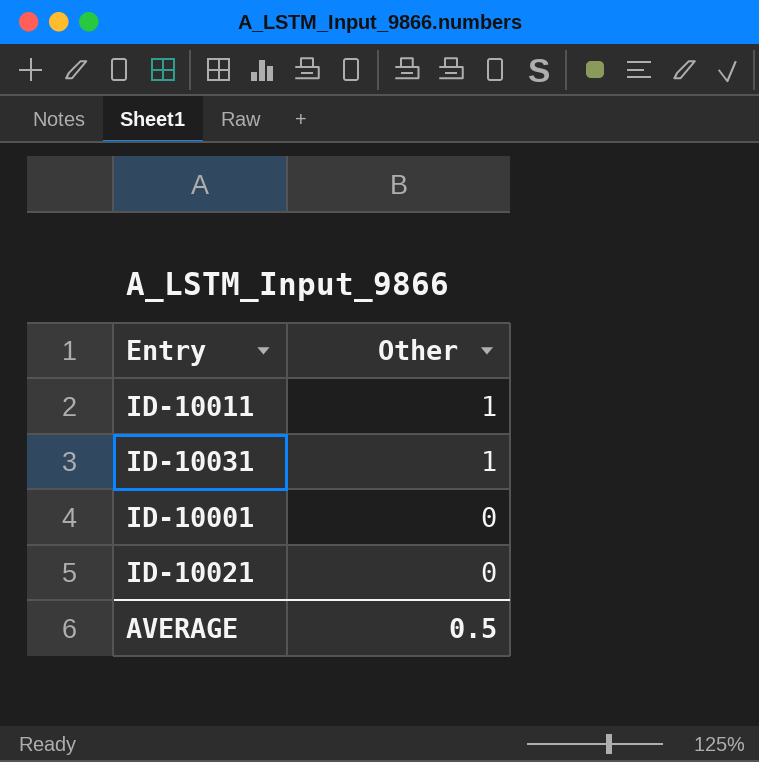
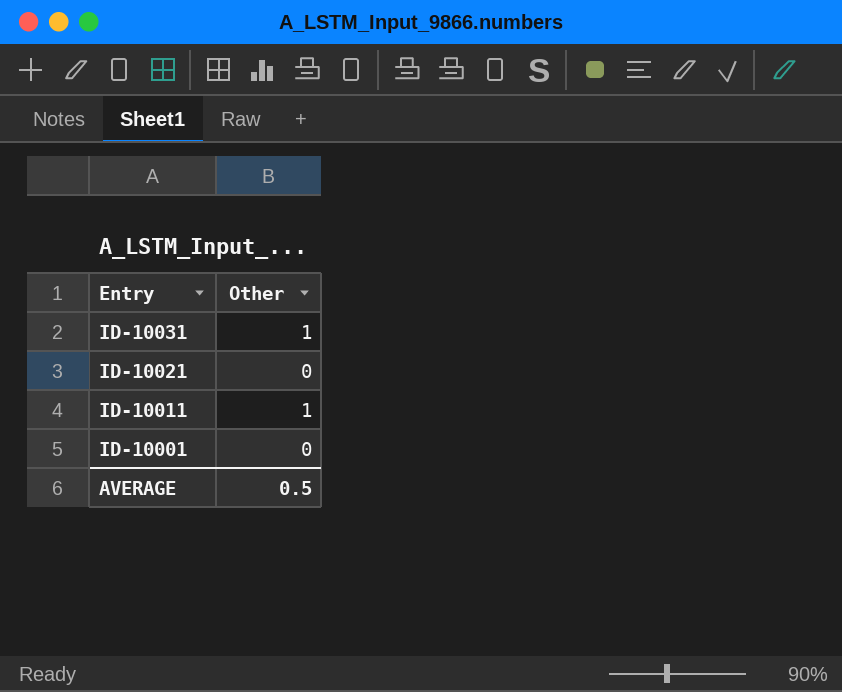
row order: Other descending -> Entry descending

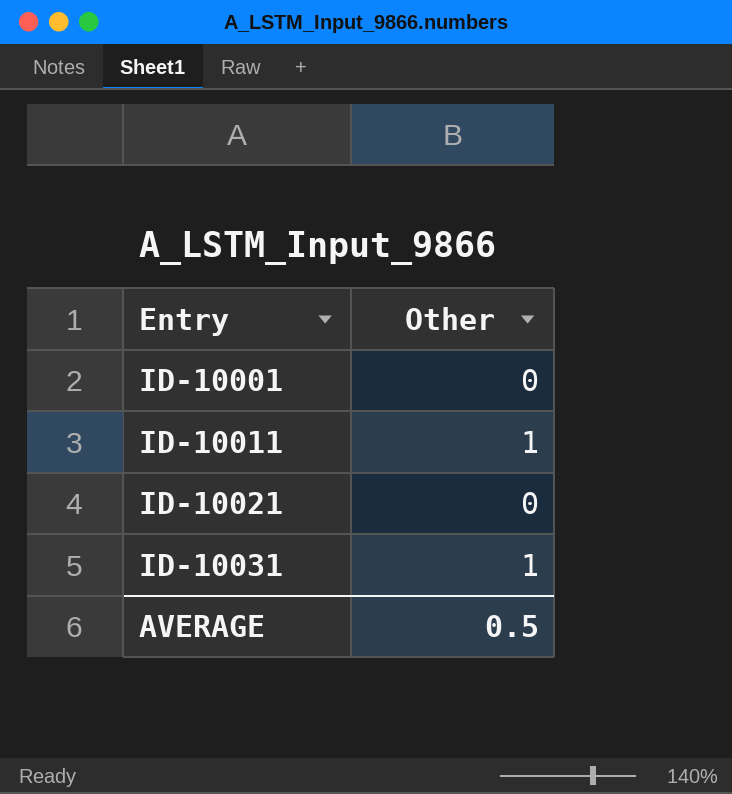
row order: Entry descending -> Entry ascending

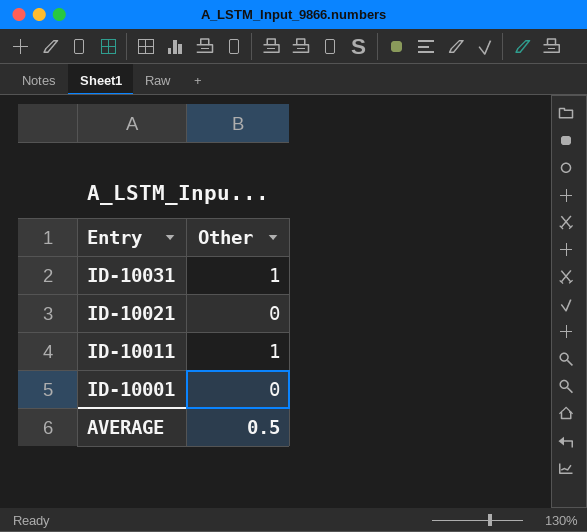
row order: Entry ascending -> Entry descending

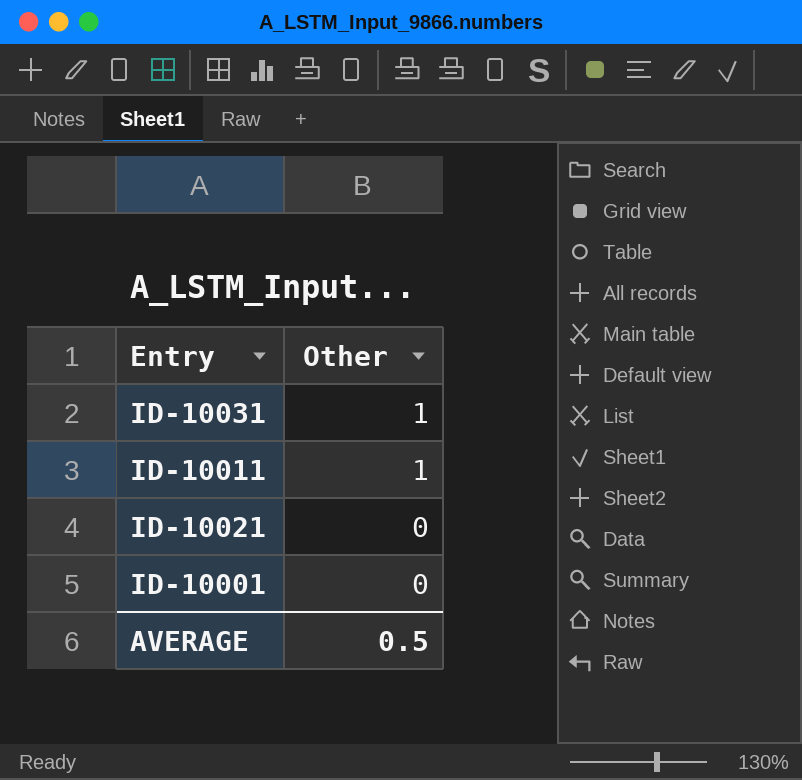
row order: Entry descending -> Other descending

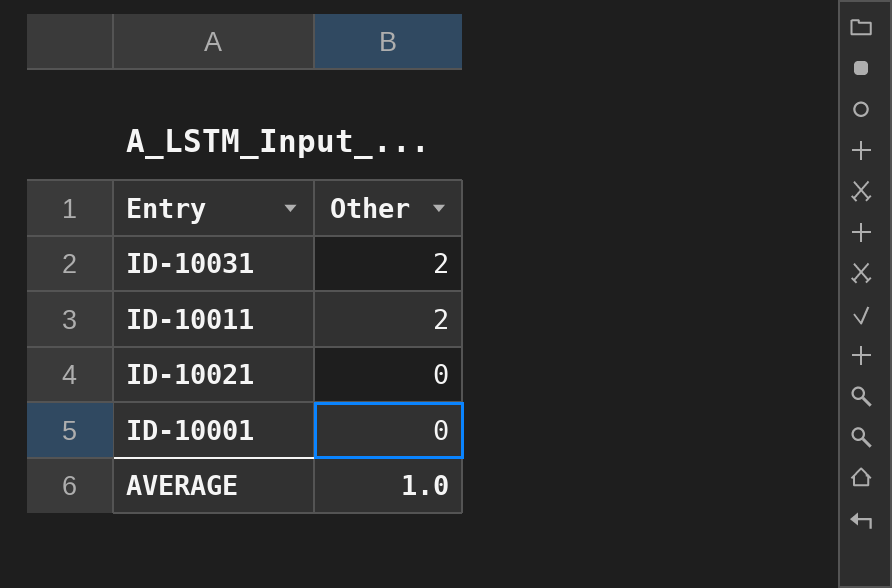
ID-10031 | Other: 1 -> 2
ID-10011 | Other: 1 -> 2
AVERAGE | Other: 0.5 -> 1.0

